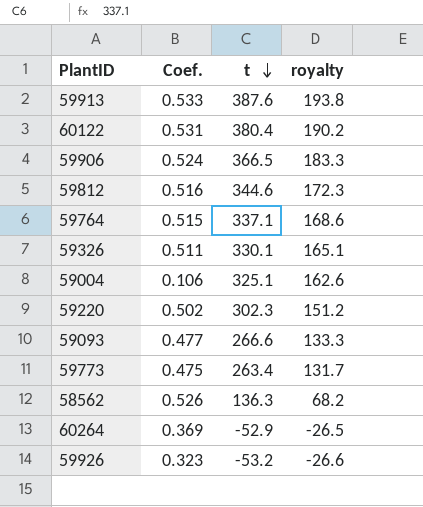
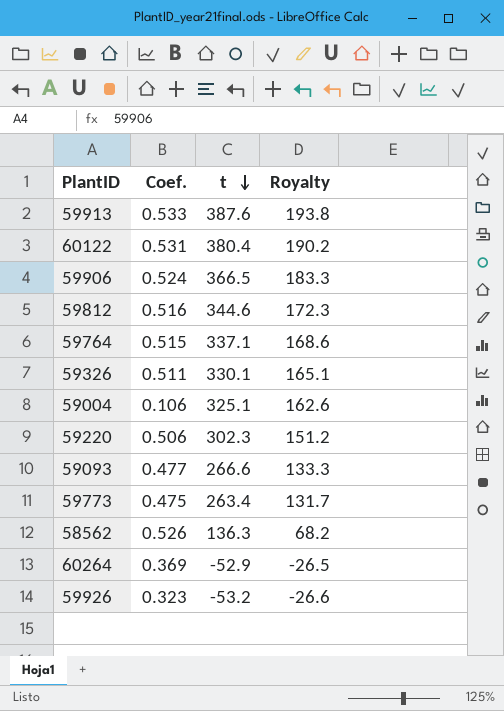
column name: royalty -> Royalty
59220 | Coef.: 0.502 -> 0.506

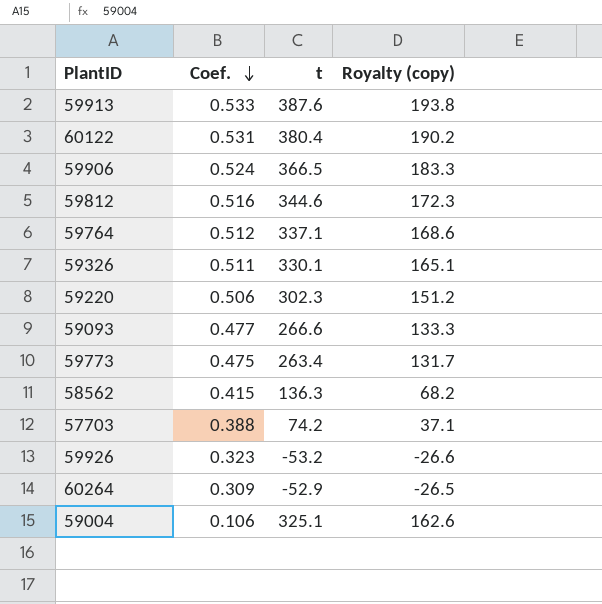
row order: t descending -> Coef. descending
column name: Royalty -> Royalty (copy)
59764 | Coef.: 0.515 -> 0.512
58562 | Coef.: 0.526 -> 0.415
row 57703: none -> 0.388 | 74.2 | 37.1
60264 | Coef.: 0.369 -> 0.309

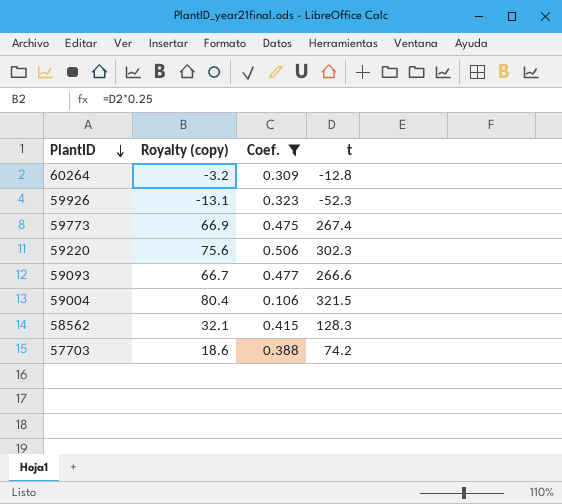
filter: none -> Coef. <= 0.506
row order: Coef. descending -> PlantID descending
column Royalty (copy) | formula: [t] * 0.5 -> [t] * 0.25
column Royalty (copy) | position: 4 -> 2
60264 | t: -52.9 -> -12.8
59926 | t: -53.2 -> -52.3
59773 | t: 263.4 -> 267.4
59004 | t: 325.1 -> 321.5
58562 | t: 136.3 -> 128.3

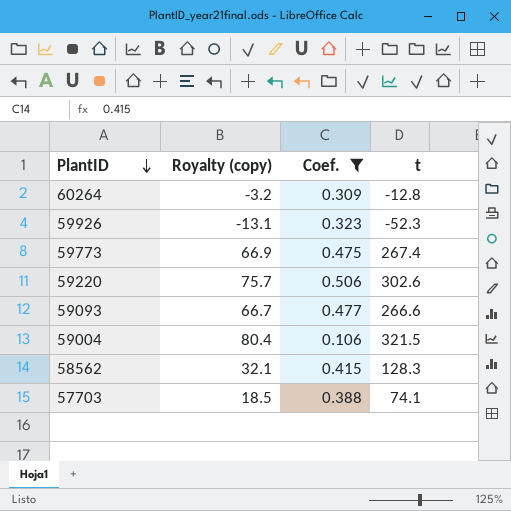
59220 | Royalty (copy): 75.6 -> 75.7
59220 | t: 302.3 -> 302.6
57703 | Royalty (copy): 18.6 -> 18.5
57703 | t: 74.2 -> 74.1

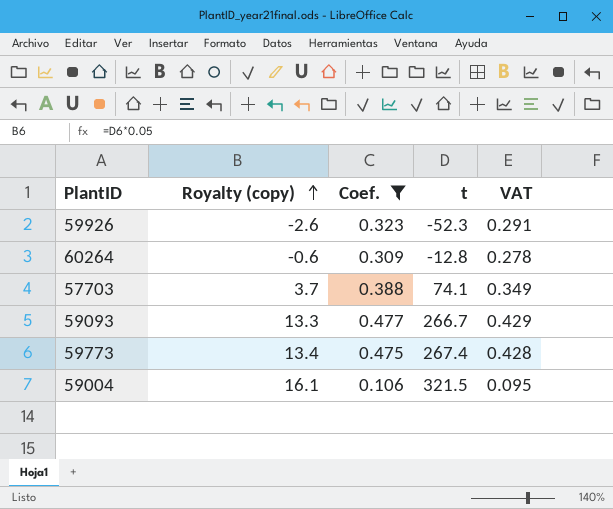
row order: PlantID descending -> Royalty (copy) ascending
column Royalty (copy) | formula: [t] * 0.25 -> [t] * 0.05
column VAT | formula: none -> [Coef.] * 0.9
row 59220: 75.7 | 0.506 | 302.6 -> none
row 58562: 32.1 | 0.415 | 128.3 -> none
59093 | t: 266.6 -> 266.7

